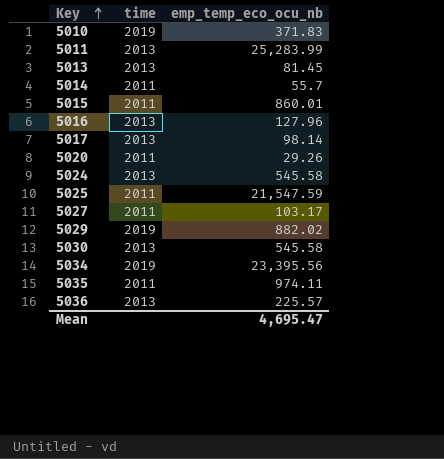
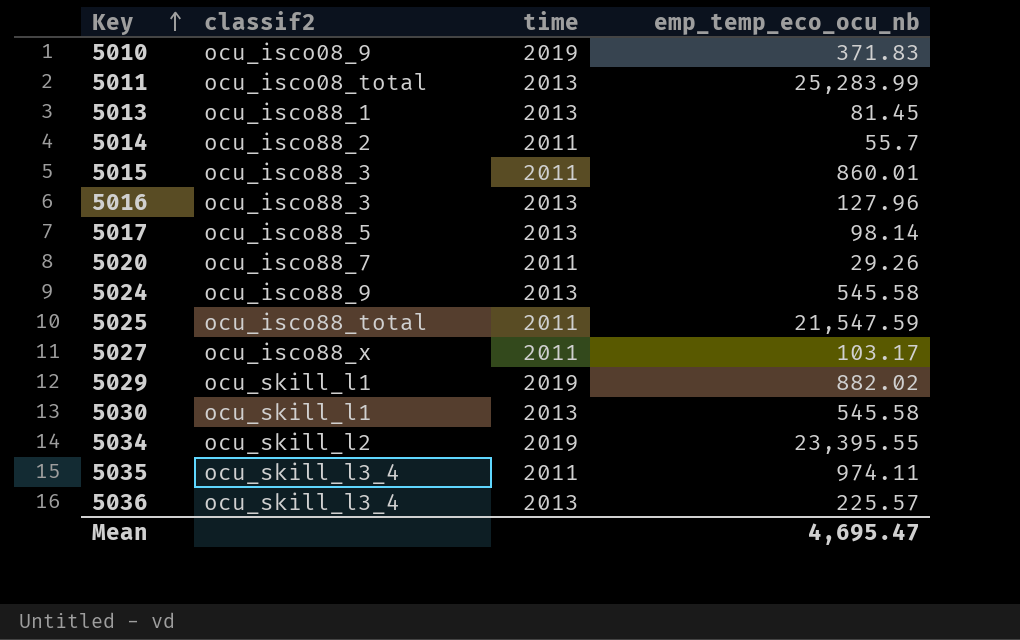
column classif2 | position: none -> 2
5034 | emp_temp_eco_ocu_nb: 23,395.56 -> 23,395.55

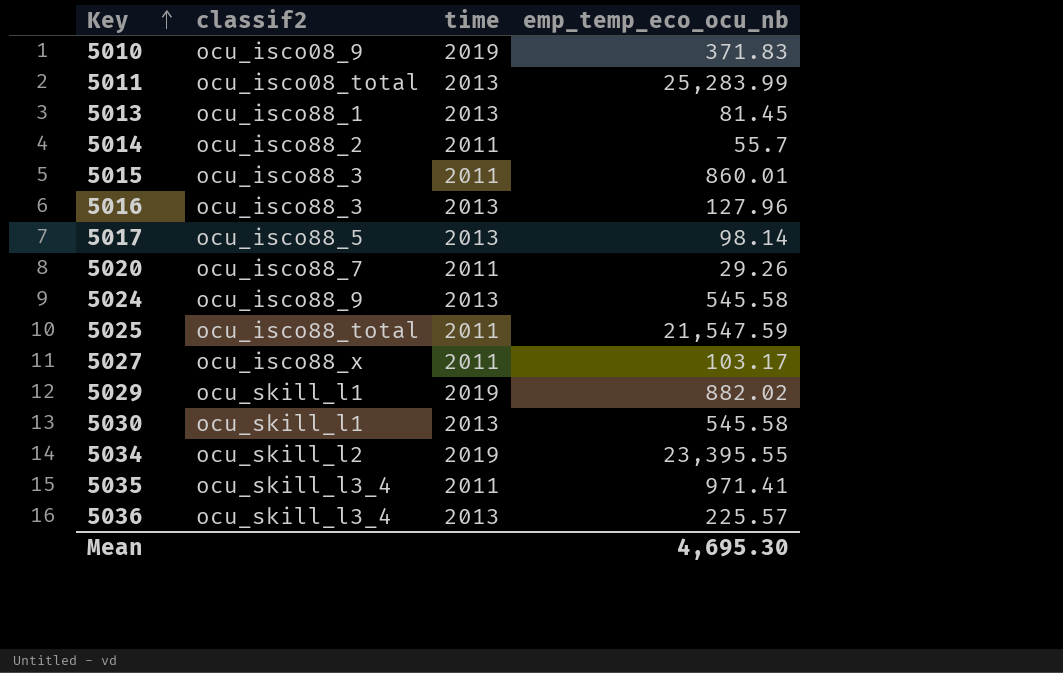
5035 | emp_temp_eco_ocu_nb: 974.11 -> 971.41
Mean | emp_temp_eco_ocu_nb: 4,695.47 -> 4,695.30

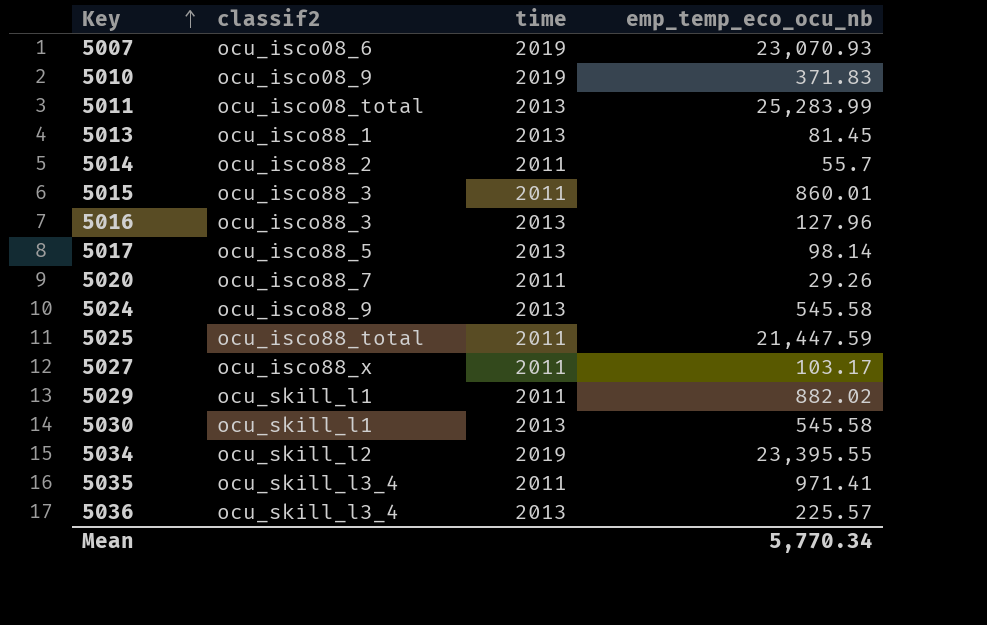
row 5007: none -> ocu_isco08_6 | 2019 | 23,070.93
5025 | emp_temp_eco_ocu_nb: 21,547.59 -> 21,447.59
5029 | time: 2019 -> 2011
Mean | emp_temp_eco_ocu_nb: 4,695.30 -> 5,770.34

